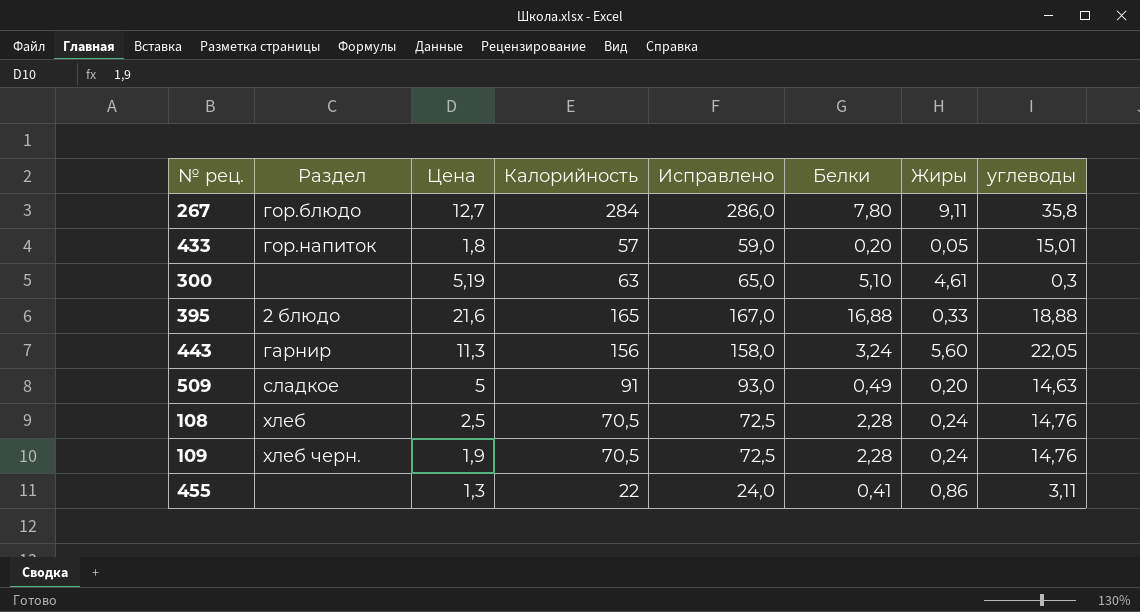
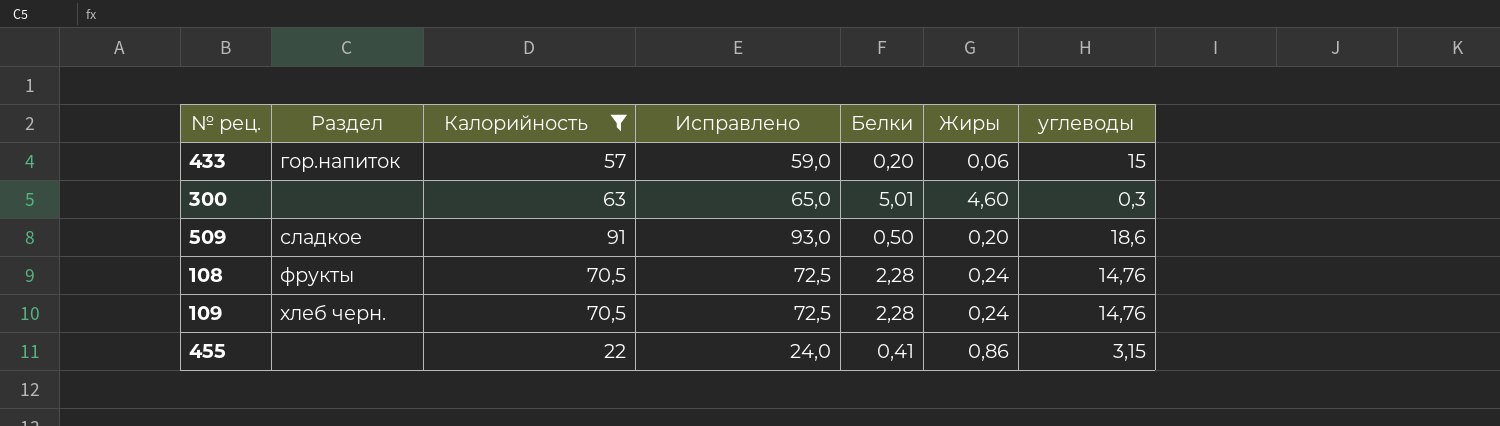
filter: none -> Калорийность <= 91
column Цена | position: 3 -> none
433 | Жиры: 0,05 -> 0,06
433 | углеводы: 15,01 -> 15
300 | Белки: 5,10 -> 5,01
300 | Жиры: 4,61 -> 4,60
509 | Белки: 0,49 -> 0,50
509 | углеводы: 14,63 -> 18,6
108 | Раздел: хлеб -> фрукты
455 | углеводы: 3,11 -> 3,15

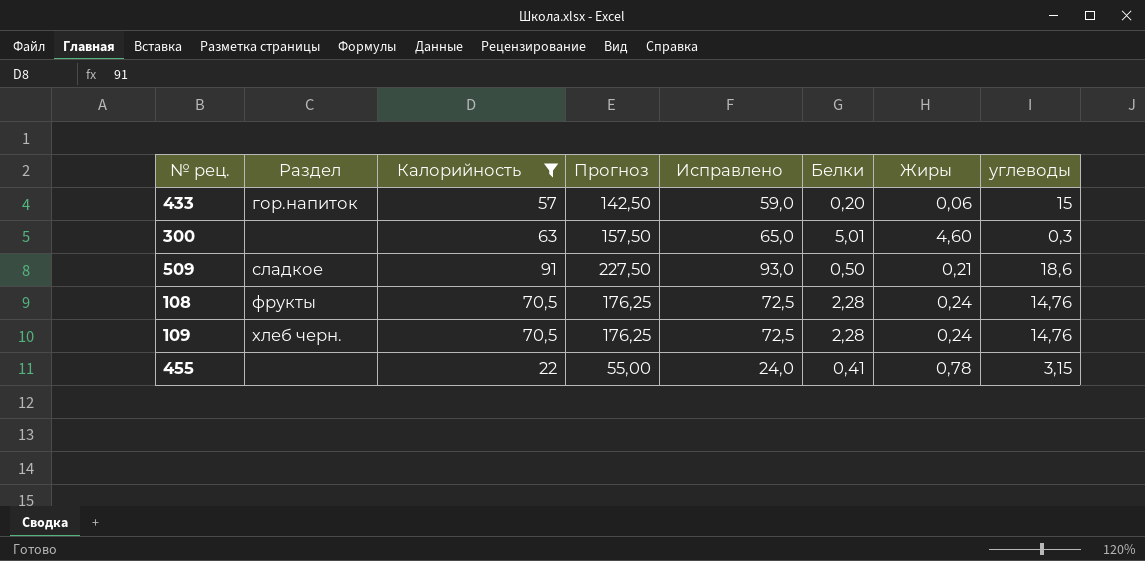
column Прогноз | formula: none -> [Калорийность] * 2,5
509 | Жиры: 0,20 -> 0,21
455 | Жиры: 0,86 -> 0,78

